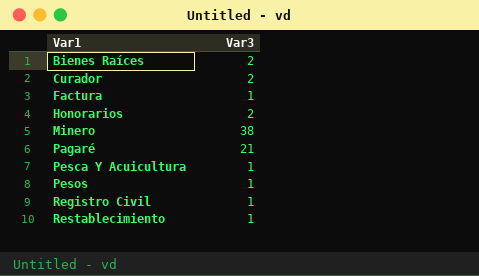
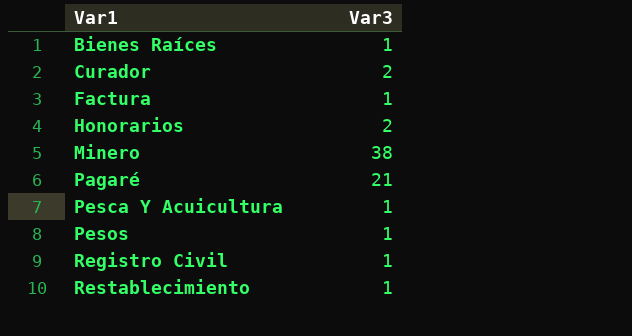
Bienes Raíces | Var3: 2 -> 1

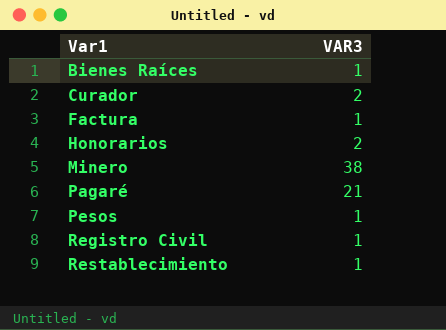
column name: Var3 -> VAR3
row Pesca Y Acuicultura: 1 -> none

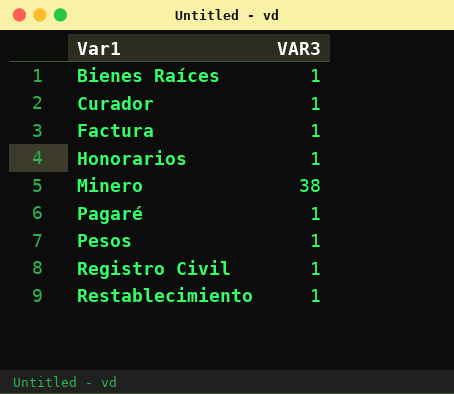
Curador | VAR3: 2 -> 1
Honorarios | VAR3: 2 -> 1
Pagaré | VAR3: 21 -> 1

